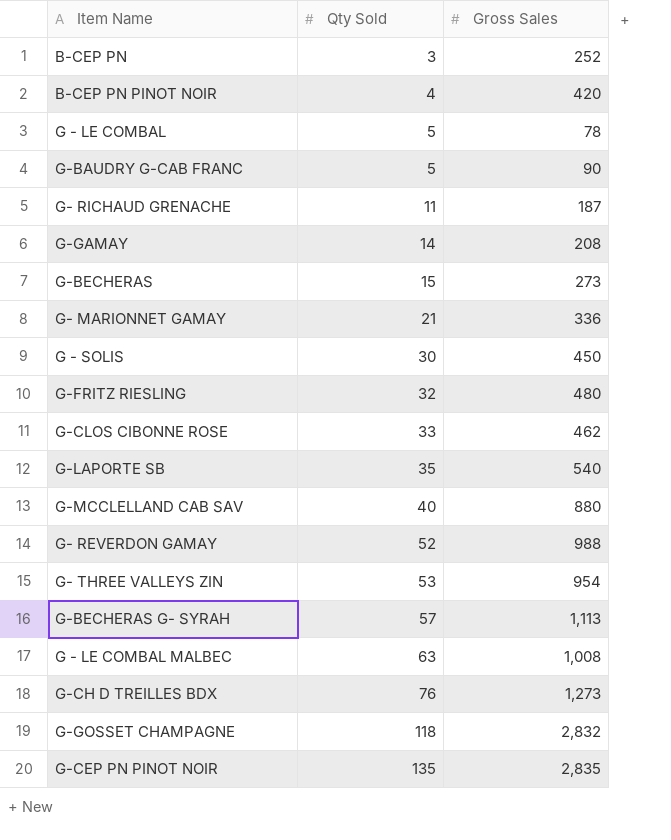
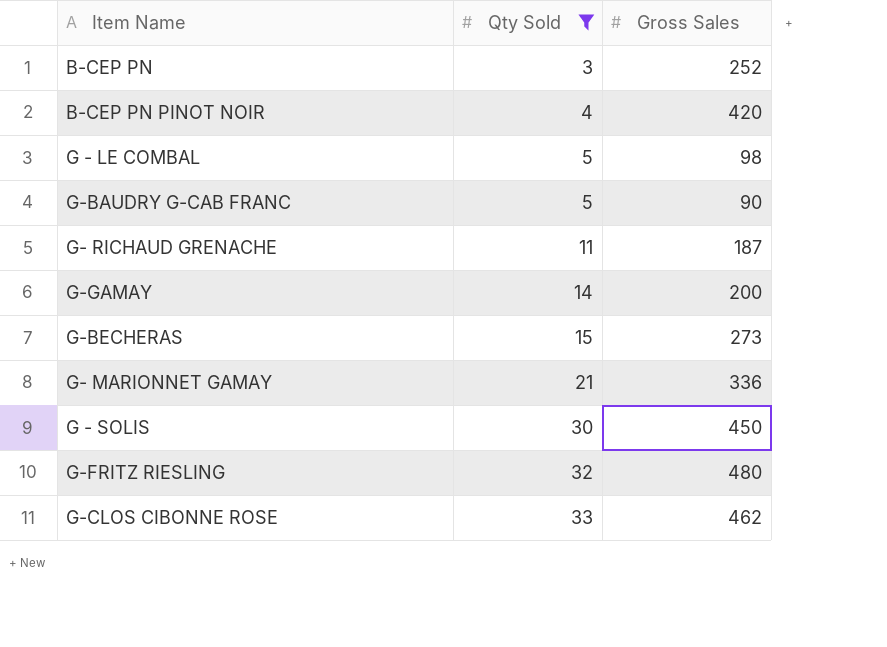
filter: none -> Qty Sold <= 33
G - LE COMBAL | Gross Sales: 78 -> 98
G-GAMAY | Gross Sales: 208 -> 200

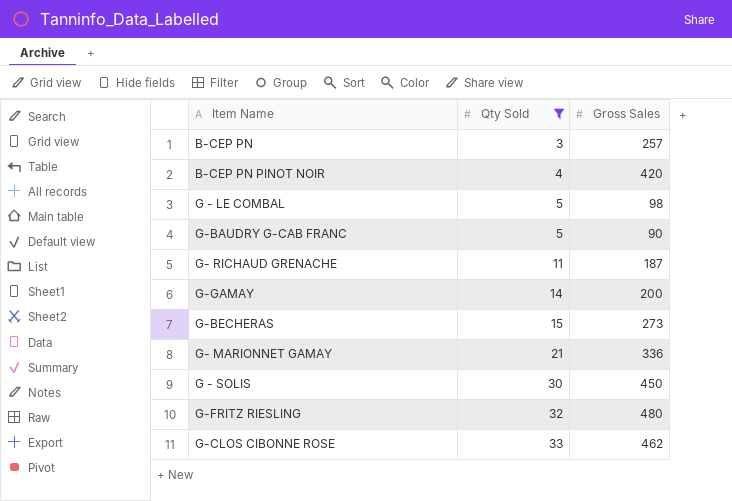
B-CEP PN | Gross Sales: 252 -> 257

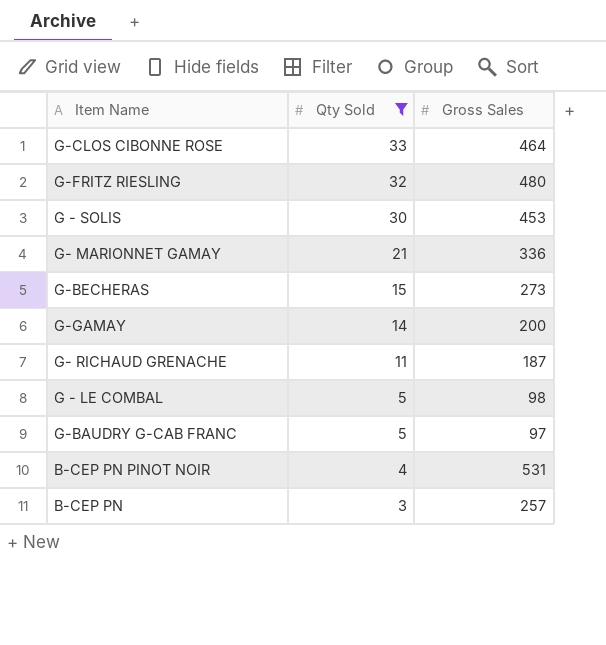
row order: Qty Sold ascending -> Qty Sold descending
G-CLOS CIBONNE ROSE | Gross Sales: 462 -> 464
G - SOLIS | Gross Sales: 450 -> 453
G-BAUDRY G-CAB FRANC | Gross Sales: 90 -> 97
B-CEP PN PINOT NOIR | Gross Sales: 420 -> 531

